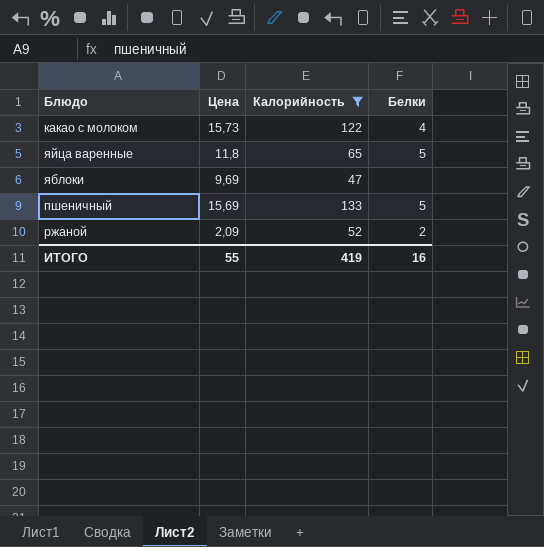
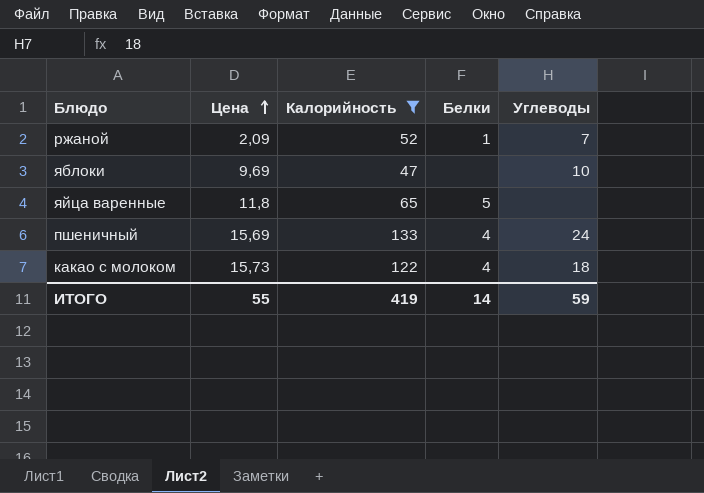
row order: none -> Цена ascending
column Углеводы | position: none -> 5
ржаной | Белки: 2 -> 1
пшеничный | Белки: 5 -> 4
ИТОГО | Белки: 16 -> 14

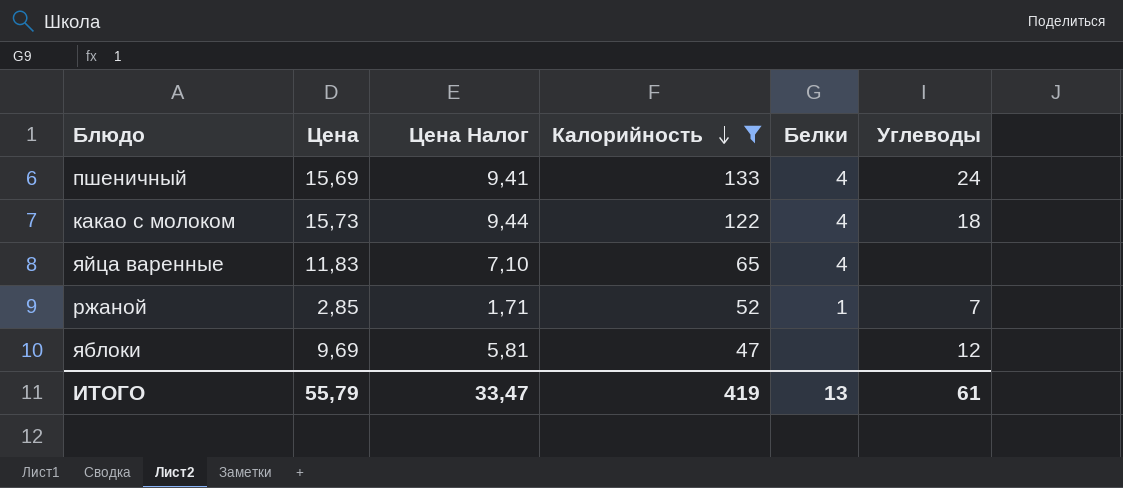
row order: Цена ascending -> Калорийность descending
column Цена Налог | formula: none -> [Цена] * 0,6
яйца варенные | Цена: 11,8 -> 11,83
яйца варенные | Белки: 5 -> 4
ржаной | Цена: 2,09 -> 2,85
яблоки | Углеводы: 10 -> 12
ИТОГО | Цена: 55 -> 55,79
ИТОГО | Белки: 14 -> 13
ИТОГО | Углеводы: 59 -> 61

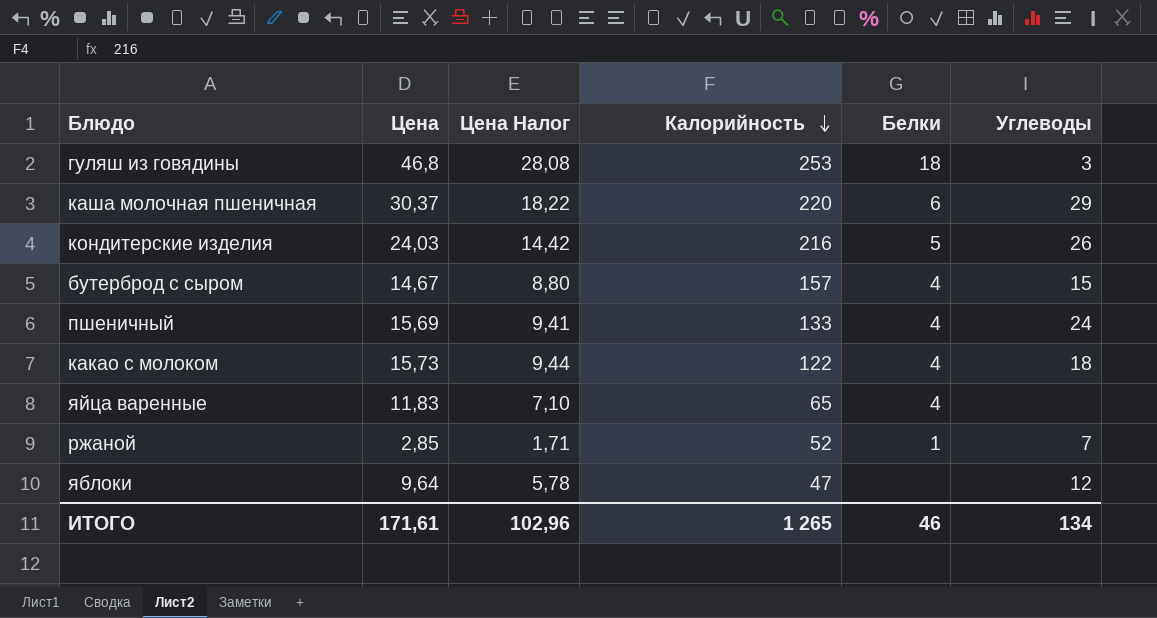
filter: Калорийность <= 133 -> none
яблоки | Цена: 9,69 -> 9,64
яблоки | Цена Налог: 5,81 -> 5,78
ИТОГО | Цена: 55,79 -> 171,61
ИТОГО | Цена Налог: 33,47 -> 102,96
ИТОГО | Калорийность: 419 -> 1 265
ИТОГО | Белки: 13 -> 46
ИТОГО | Углеводы: 61 -> 134

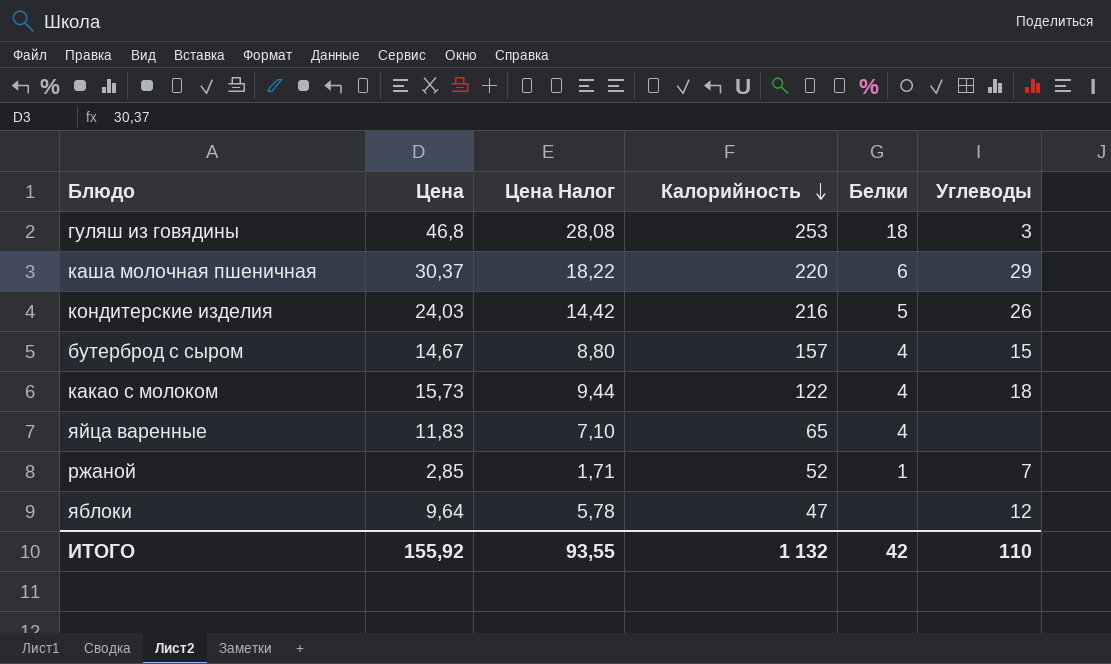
row пшеничный: 15,69 | 9,41 | 133 | 4 | 24 -> none
ИТОГО | Цена: 171,61 -> 155,92
ИТОГО | Цена Налог: 102,96 -> 93,55
ИТОГО | Калорийность: 1 265 -> 1 132
ИТОГО | Белки: 46 -> 42
ИТОГО | Углеводы: 134 -> 110

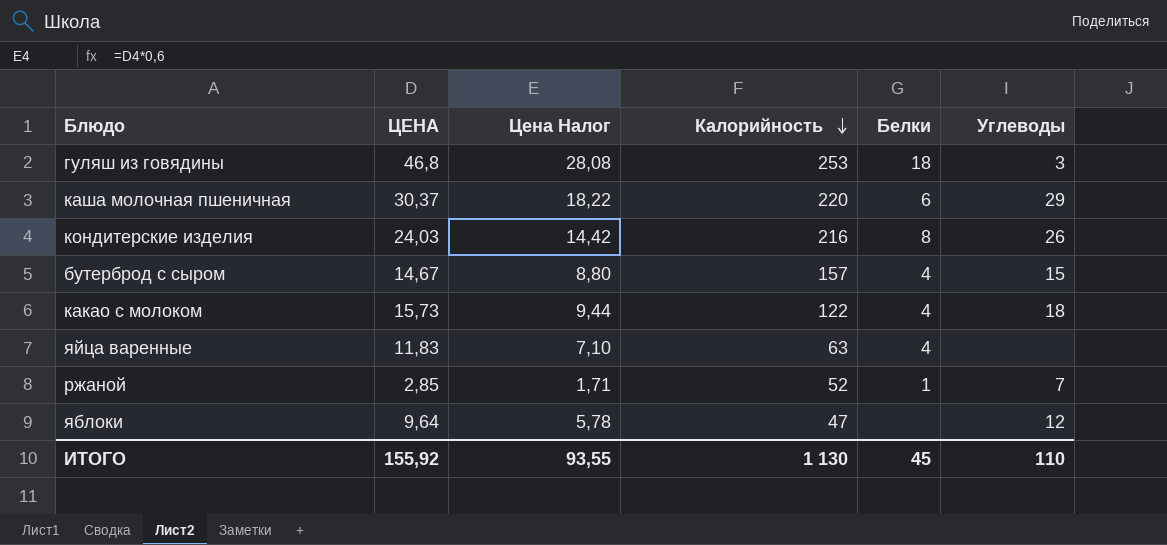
column name: Цена -> ЦЕНА
кондитерские изделия | Белки: 5 -> 8
яйца варенные | Калорийность: 65 -> 63
ИТОГО | Калорийность: 1 132 -> 1 130
ИТОГО | Белки: 42 -> 45

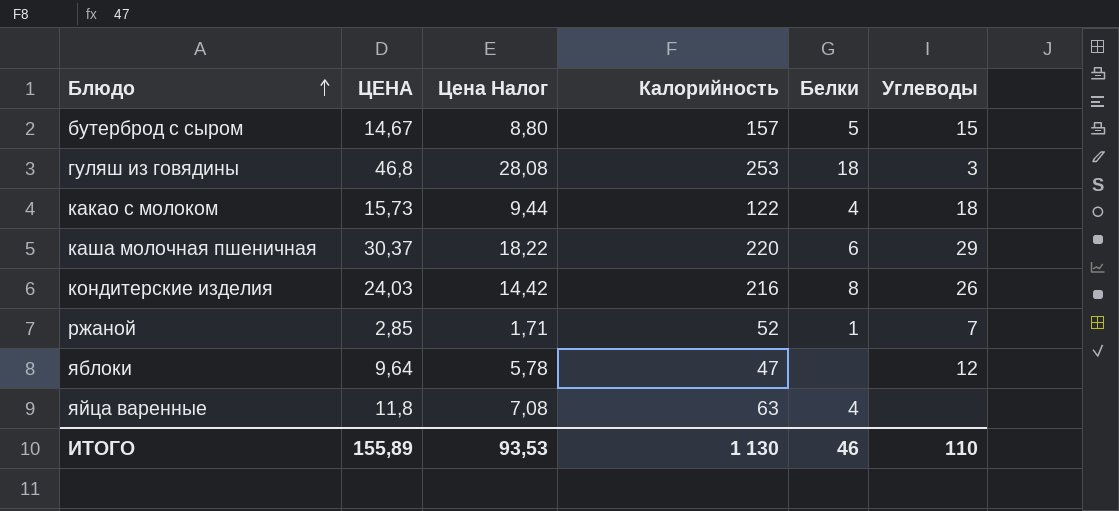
row order: Калорийность descending -> Блюдо ascending
бутерброд с сыром | Белки: 4 -> 5
яйца варенные | ЦЕНА: 11,83 -> 11,8
яйца варенные | Цена Налог: 7,10 -> 7,08
ИТОГО | ЦЕНА: 155,92 -> 155,89
ИТОГО | Цена Налог: 93,55 -> 93,53
ИТОГО | Белки: 45 -> 46

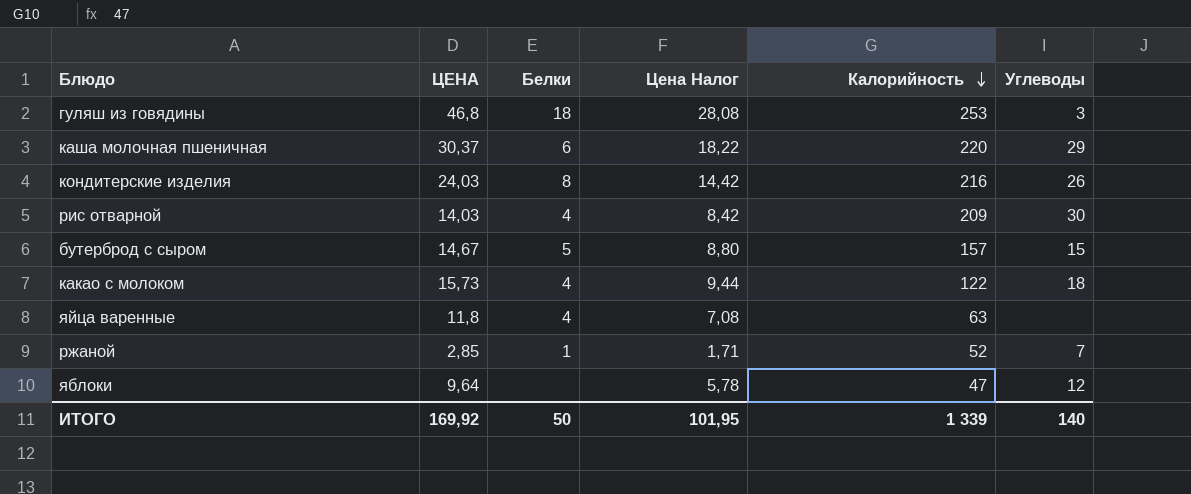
row order: Блюдо ascending -> Калорийность descending
column Белки | position: 5 -> 3
row рис отварной: none -> 14,03 | 4 | 8,42 | 209 | 30
ИТОГО | ЦЕНА: 155,89 -> 169,92
ИТОГО | Белки: 46 -> 50
ИТОГО | Цена Налог: 93,53 -> 101,95
ИТОГО | Калорийность: 1 130 -> 1 339
ИТОГО | Углеводы: 110 -> 140

